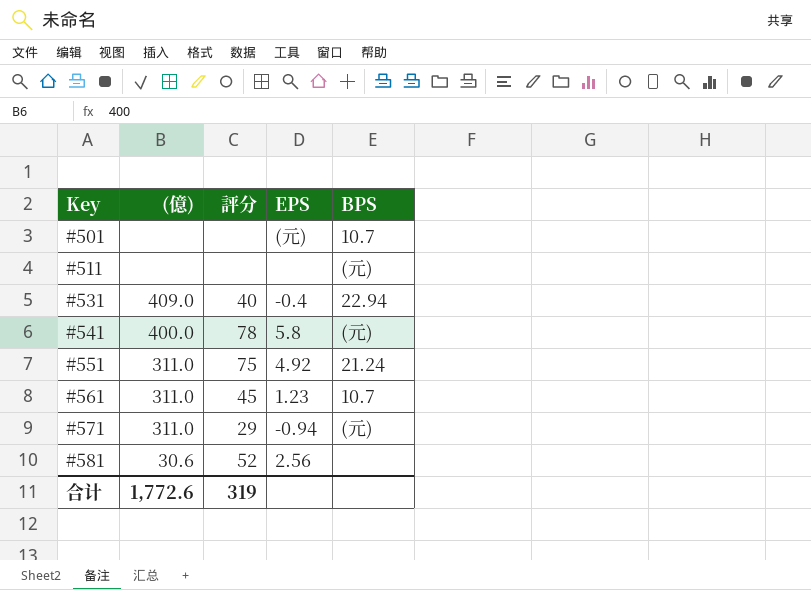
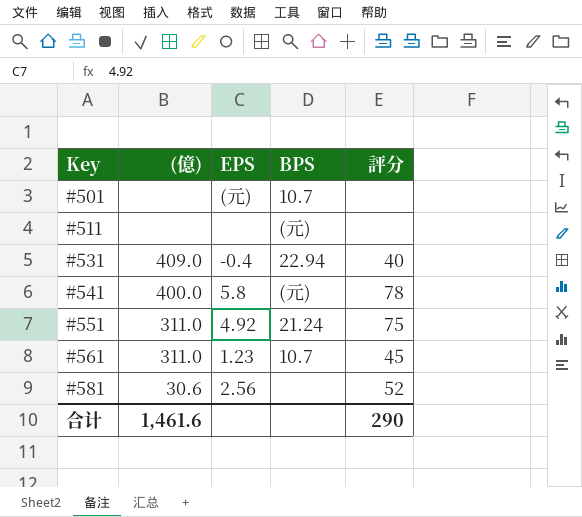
column 評分 | position: 3 -> 5
row #571: 311.0 | 29 | -0.94 | (元) -> none
合计 | (億): 1,772.6 -> 1,461.6
合计 | 評分: 319 -> 290

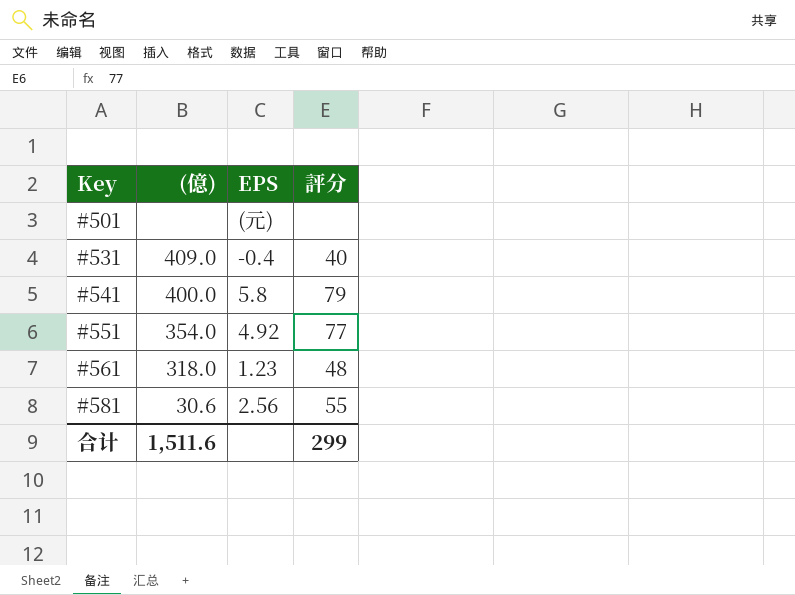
column BPS | position: 4 -> none
row #511: none | none | (元) | none -> none
#541 | 評分: 78 -> 79
#551 | (億): 311.0 -> 354.0
#551 | 評分: 75 -> 77
#561 | (億): 311.0 -> 318.0
#561 | 評分: 45 -> 48
#581 | 評分: 52 -> 55
合计 | (億): 1,461.6 -> 1,511.6
合计 | 評分: 290 -> 299

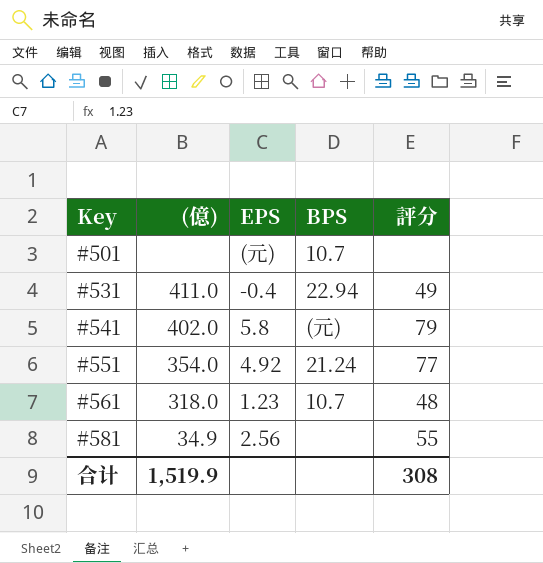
column BPS | position: none -> 4
#531 | (億): 409.0 -> 411.0
#531 | 評分: 40 -> 49
#541 | (億): 400.0 -> 402.0
#581 | (億): 30.6 -> 34.9
合计 | (億): 1,511.6 -> 1,519.9
合计 | 評分: 299 -> 308

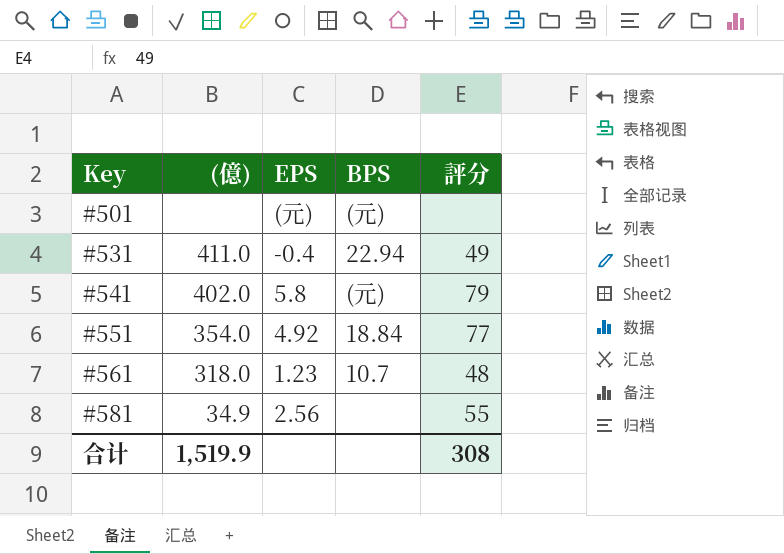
#501 | BPS: 10.7 -> (元)
#551 | BPS: 21.24 -> 18.84

